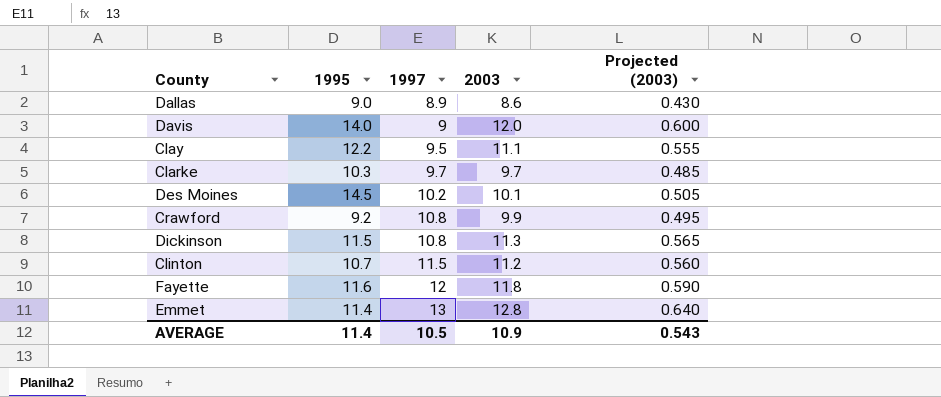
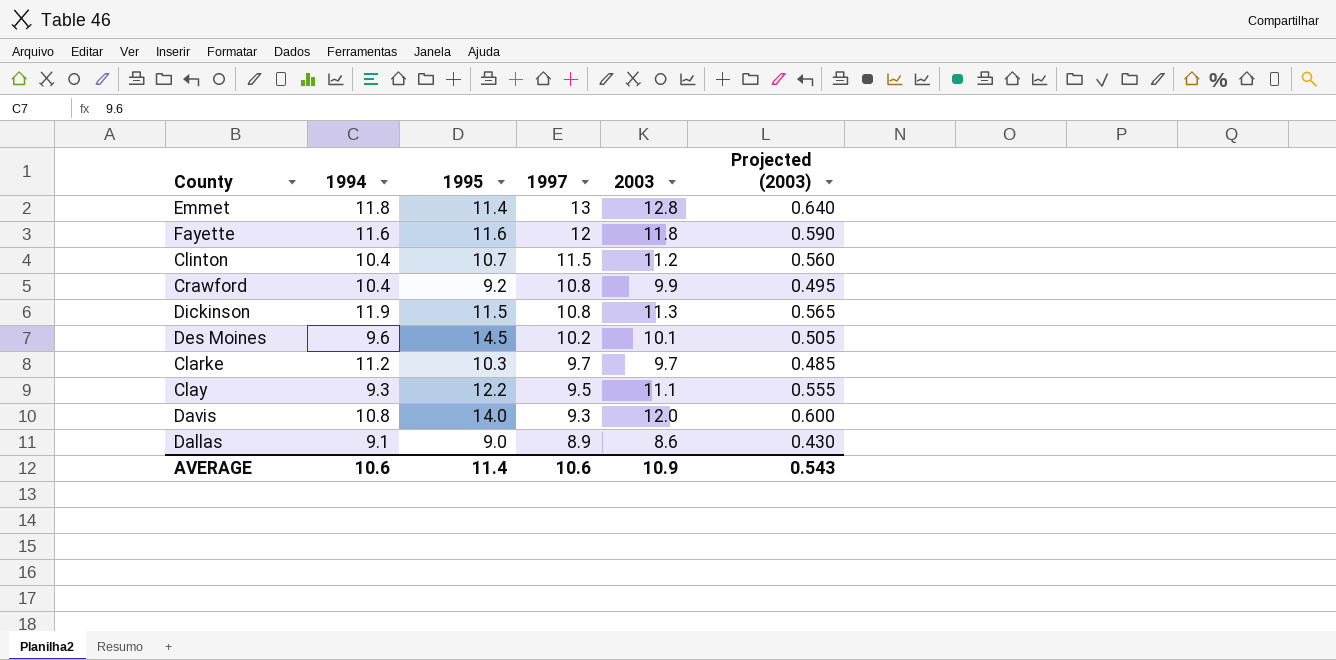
row order: 1997 ascending -> 1997 descending
column 1994 | position: none -> 2
Davis | 1997: 9 -> 9.3
AVERAGE | 1997: 10.5 -> 10.6

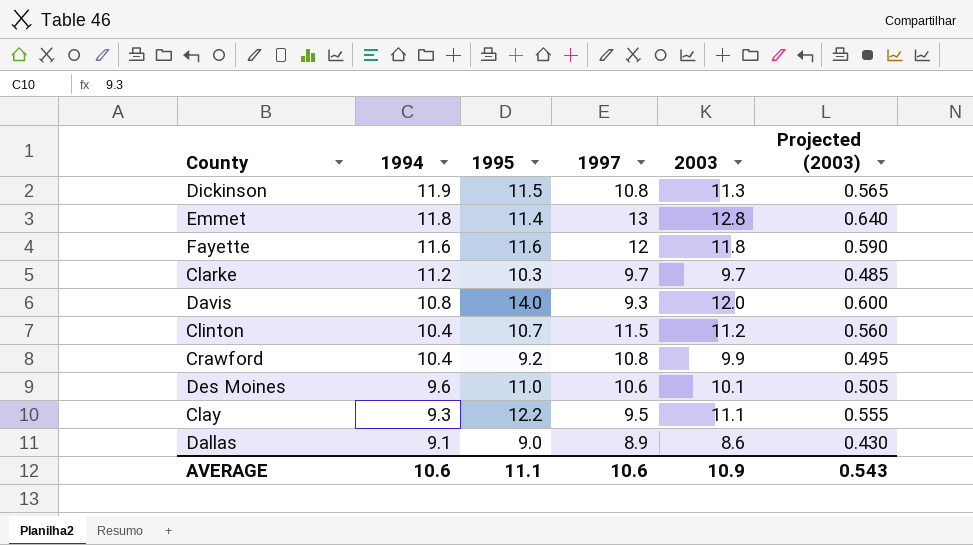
row order: 1997 descending -> 1994 descending
Des Moines | 1995: 14.5 -> 11.0
Des Moines | 1997: 10.2 -> 10.6
AVERAGE | 1995: 11.4 -> 11.1

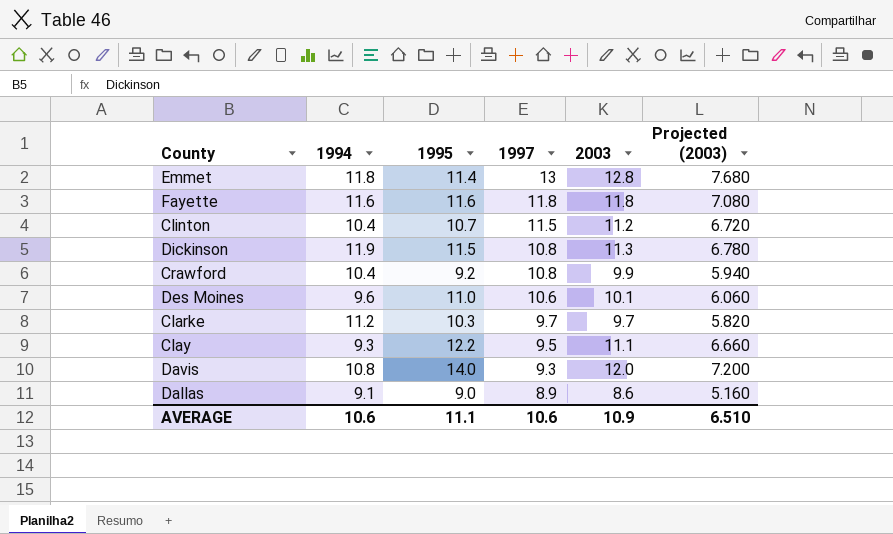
row order: 1994 descending -> 1997 descending
column Projected (2003) | formula: [2003] * 0.05 -> [2003] * 0.6
Fayette | 1997: 12 -> 11.8
AVERAGE | Projected (2003): 0.543 -> 6.510

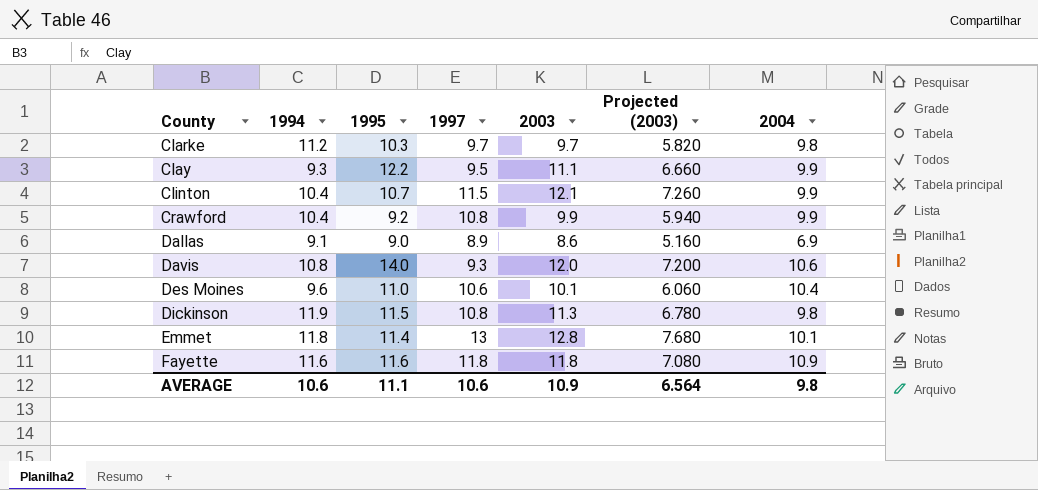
row order: 1997 descending -> County ascending
column 2004 | position: none -> 7
Clinton | 2003: 11.2 -> 12.1
Clinton | Projected (2003): 6.720 -> 7.260
AVERAGE | Projected (2003): 6.510 -> 6.564

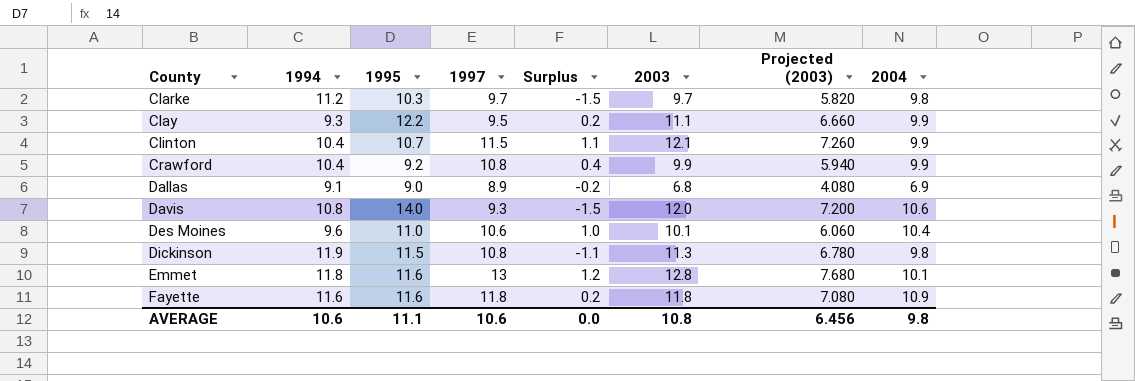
column Surplus | formula: none -> [1997] - [1994]
Dallas | 2003: 8.6 -> 6.8
Dallas | Projected (2003): 5.160 -> 4.080
Emmet | 1995: 11.4 -> 11.6
AVERAGE | 2003: 10.9 -> 10.8
AVERAGE | Projected (2003): 6.564 -> 6.456

